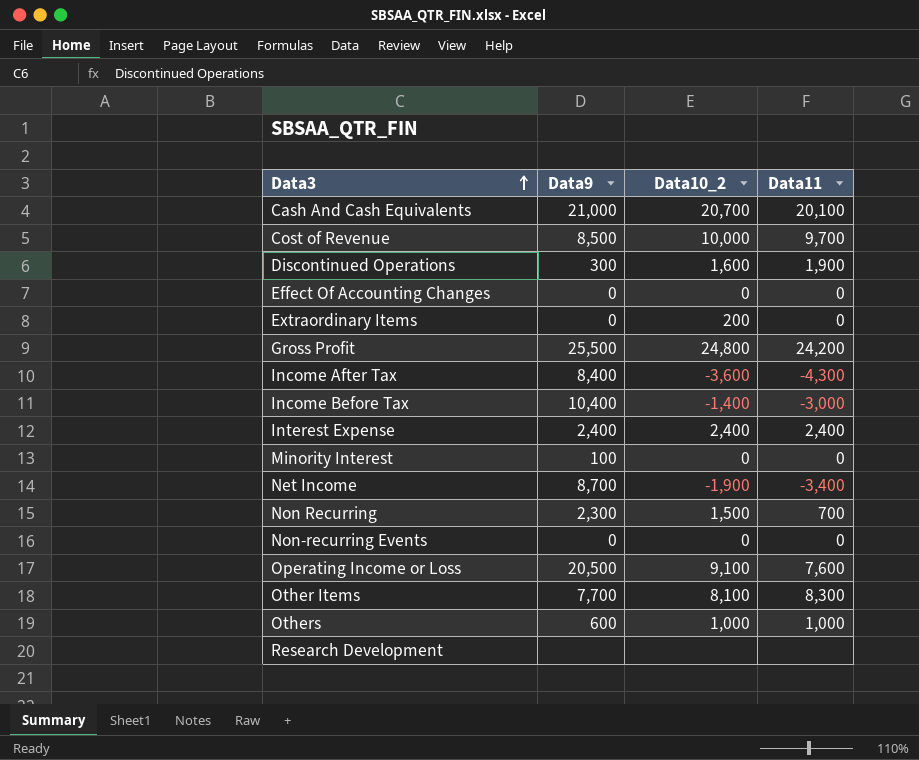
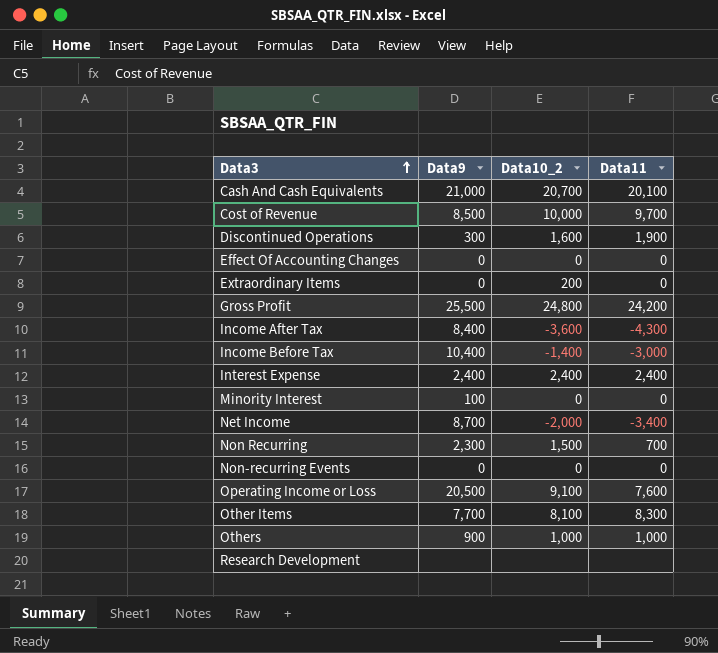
Net Income | Data10_2: -1,900 -> -2,000
Others | Data9: 600 -> 900

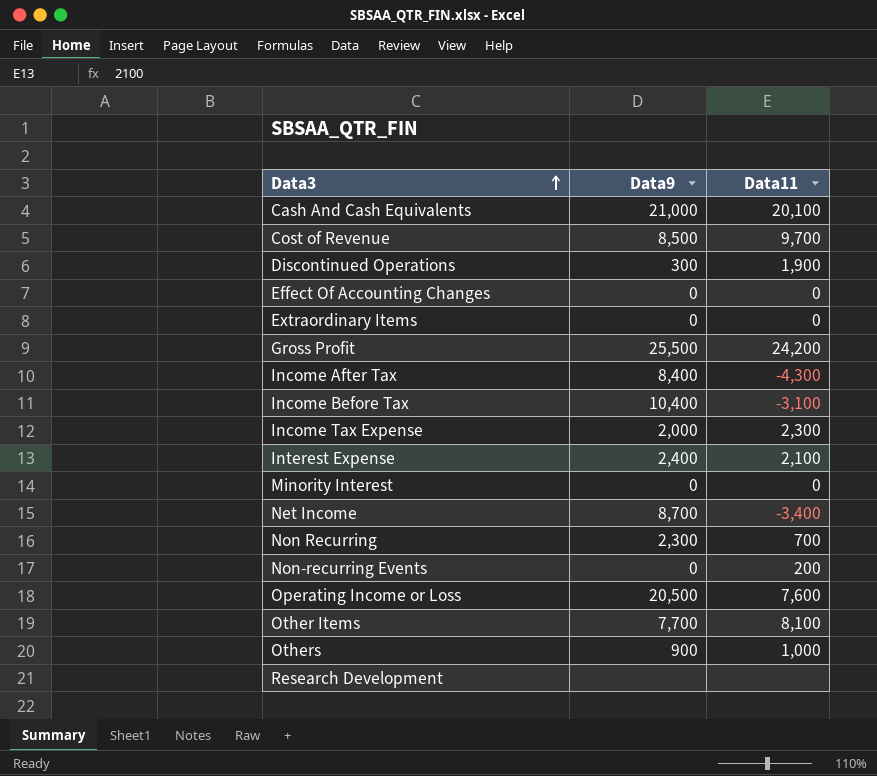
column Data10_2 | position: 3 -> none
Income Before Tax | Data11: -3,000 -> -3,100
row Income Tax Expense: none -> 2,000 | 2,300
Interest Expense | Data11: 2,400 -> 2,100
Minority Interest | Data9: 100 -> 0
Non-recurring Events | Data11: 0 -> 200
Other Items | Data11: 8,300 -> 8,100

